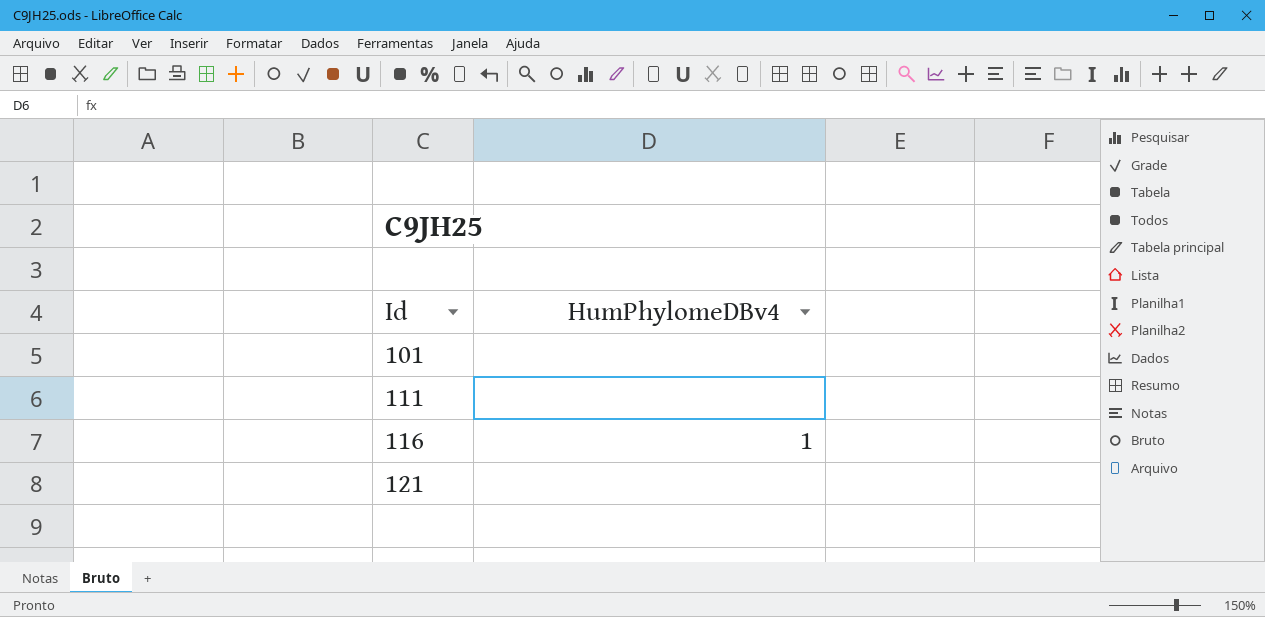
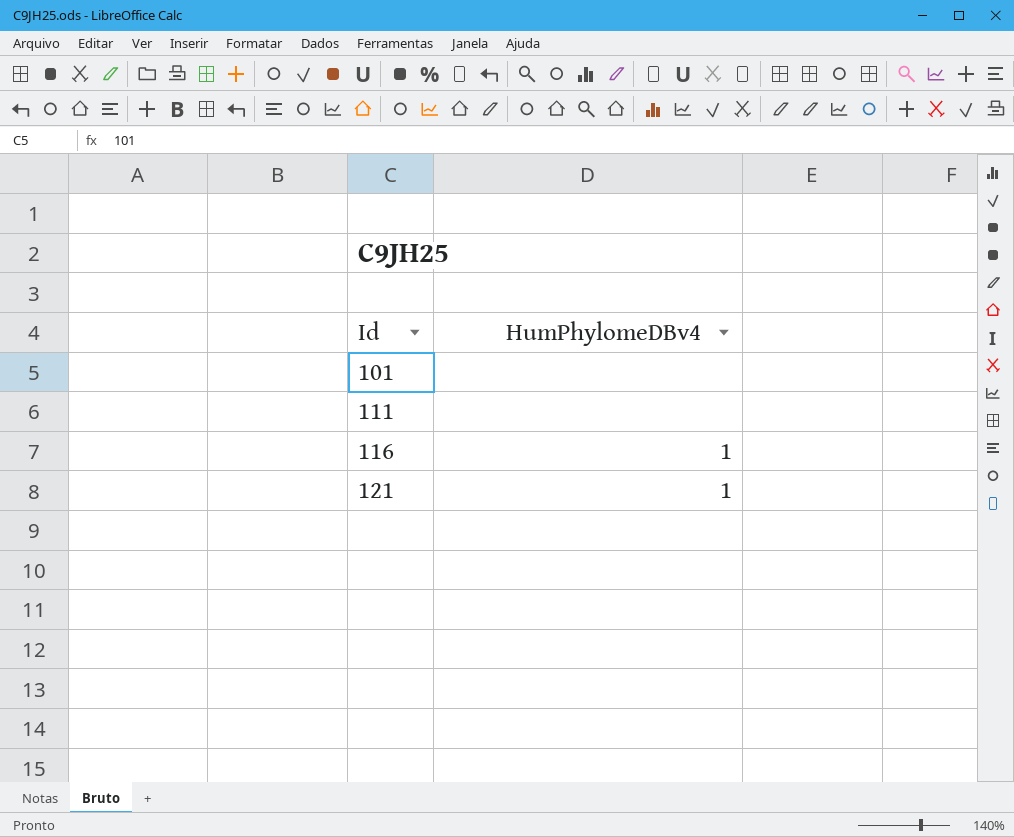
121 | HumPhylomeDBv4: none -> 1

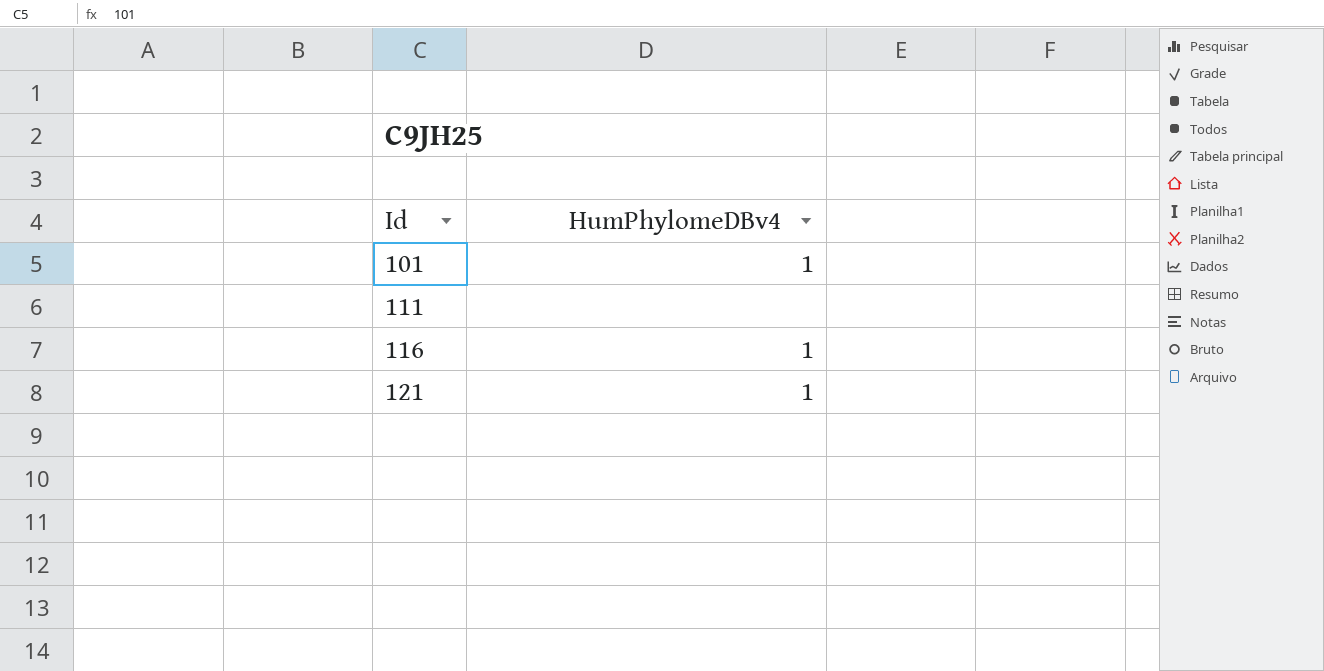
101 | HumPhylomeDBv4: none -> 1

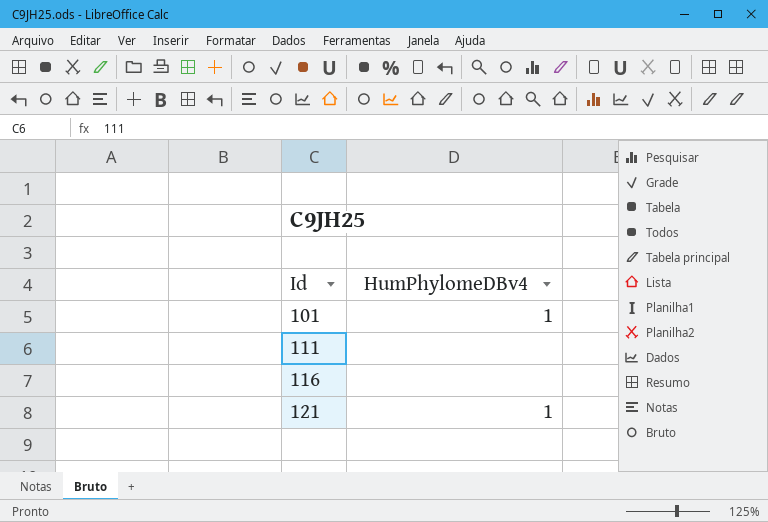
116 | HumPhylomeDBv4: 1 -> none

